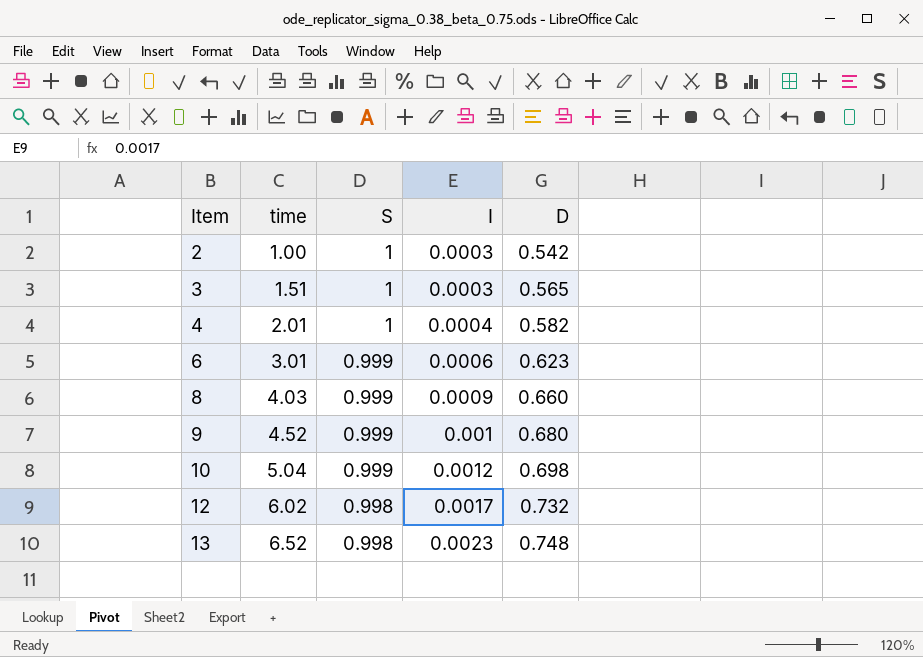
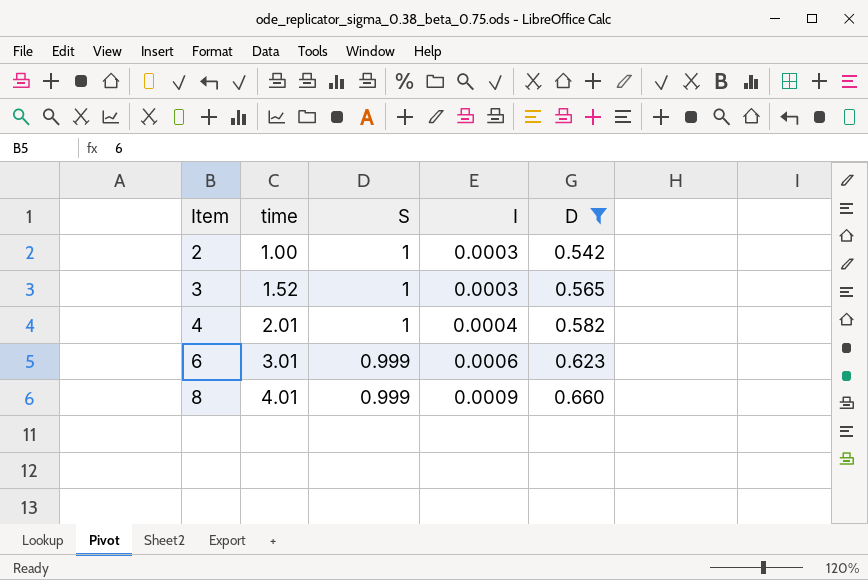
filter: none -> D <= 0.660
3 | time: 1.51 -> 1.52
8 | time: 4.03 -> 4.01

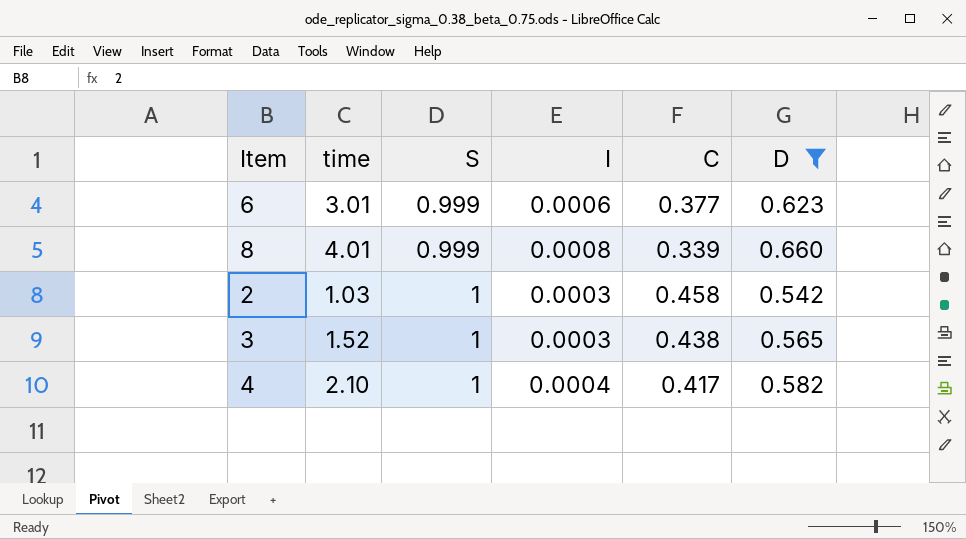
row order: Item ascending -> S ascending
column C | position: none -> 5
8 | I: 0.0009 -> 0.0008
2 | time: 1.00 -> 1.03
4 | time: 2.01 -> 2.10

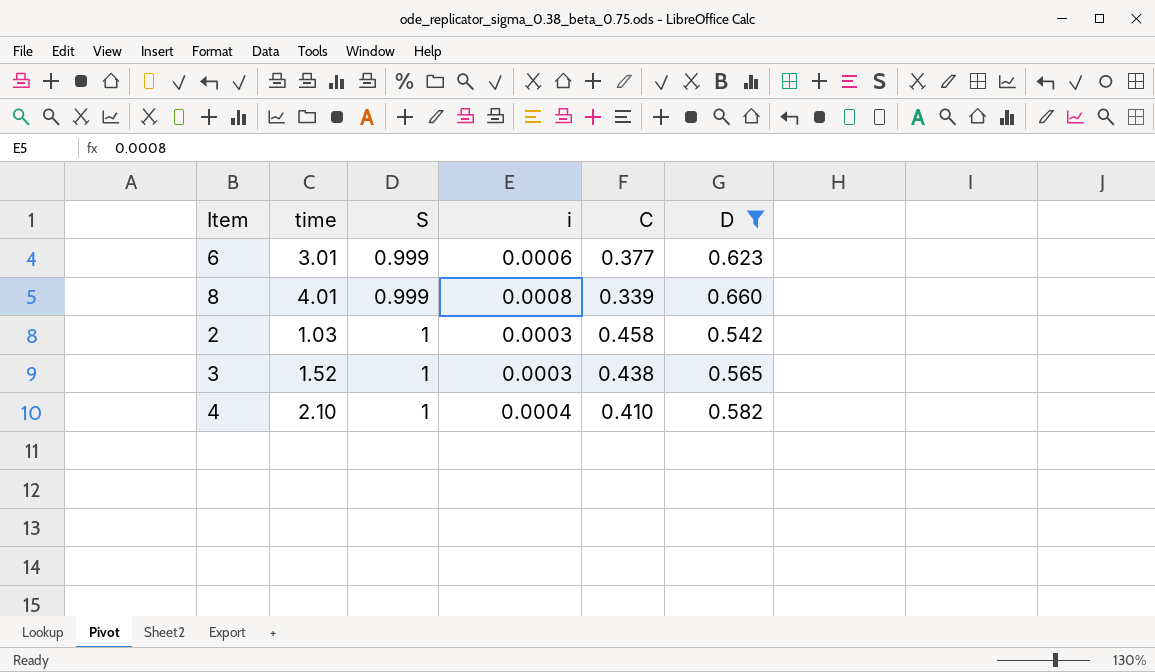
column name: I -> i
4 | C: 0.417 -> 0.410

